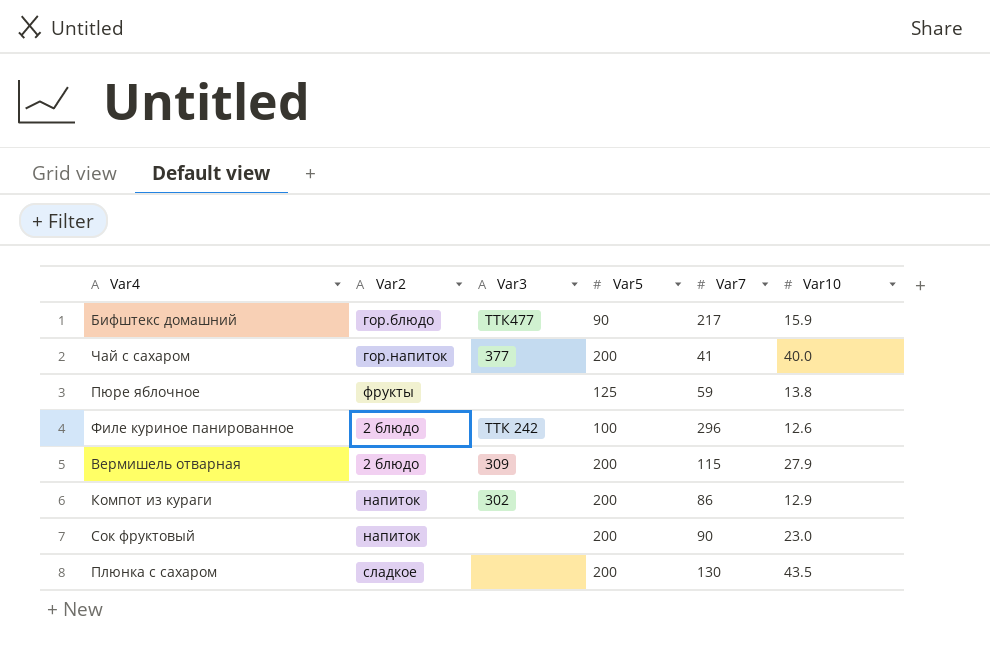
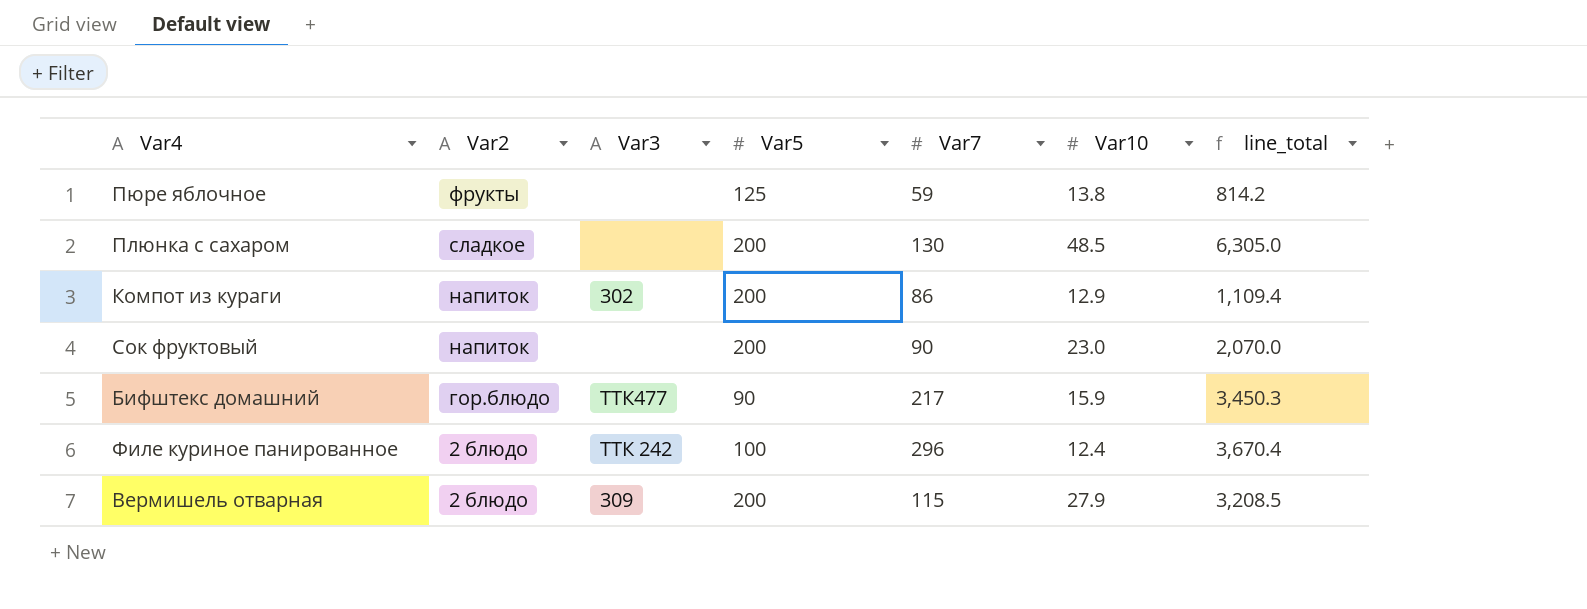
row order: none -> Var2 descending
column line_total | formula: none -> [Var7] * [Var10]
row Чай с сахаром: гор.напиток | 377 | 200 | 41 | 40.0 -> none
Плюнка с сахаром | Var10: 43.5 -> 48.5
Филе куриное панированное | Var10: 12.6 -> 12.4

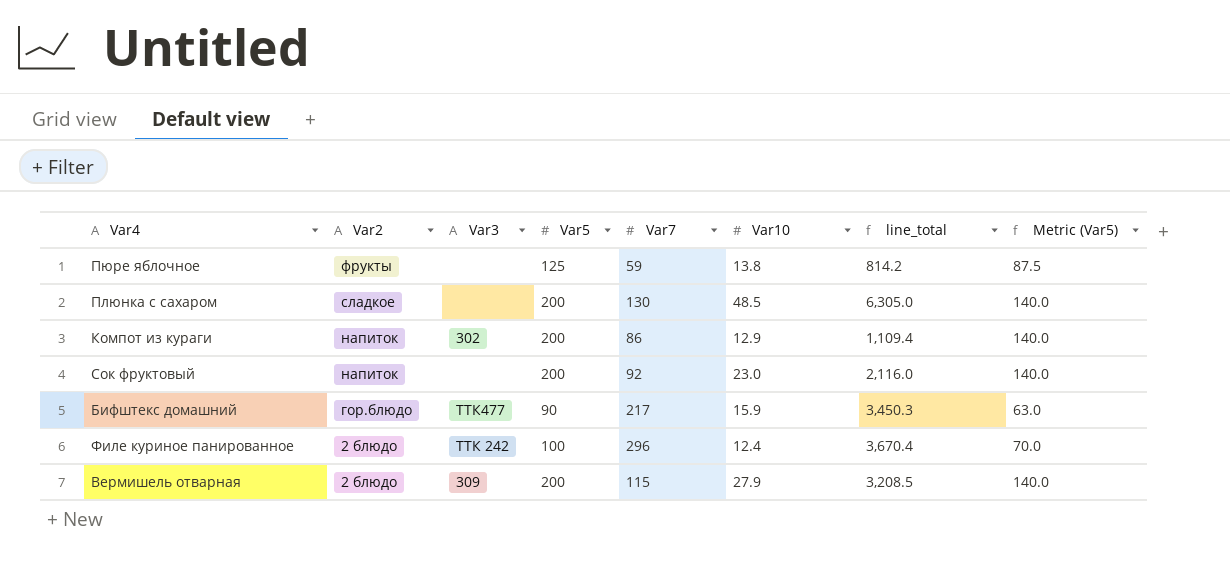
column Metric (Var5) | formula: none -> [Var5] * 0.7
Сок фруктовый | Var7: 90 -> 92
Сок фруктовый | line_total: 2,070.0 -> 2,116.0

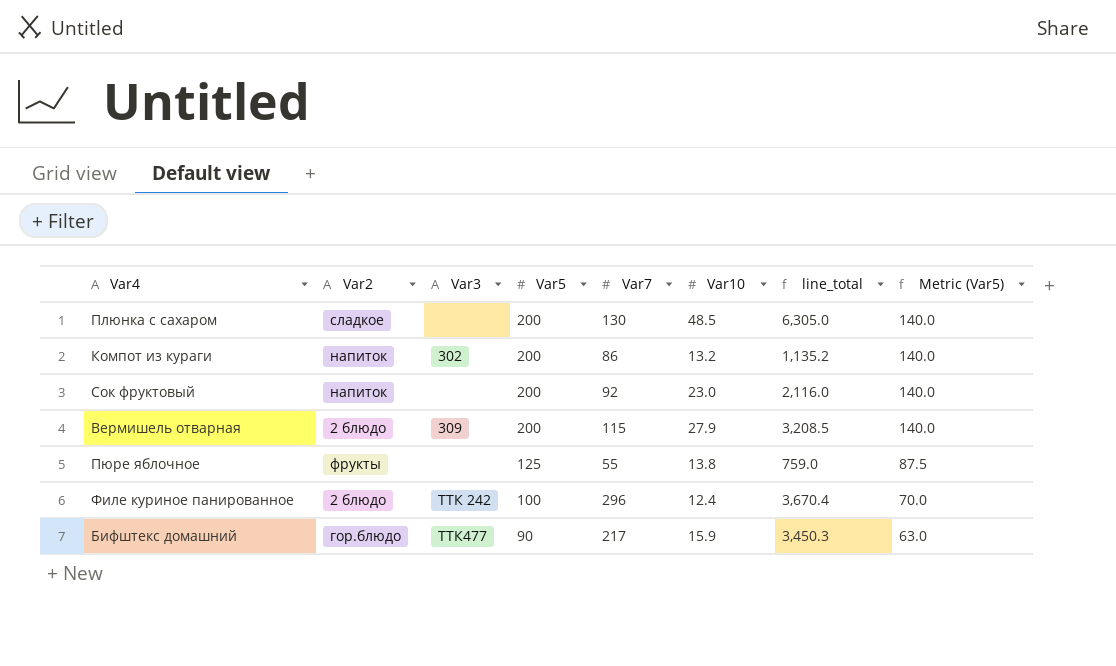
row order: Var2 descending -> Var5 descending
Компот из кураги | Var10: 12.9 -> 13.2
Компот из кураги | line_total: 1,109.4 -> 1,135.2
Пюре яблочное | Var7: 59 -> 55
Пюре яблочное | line_total: 814.2 -> 759.0

